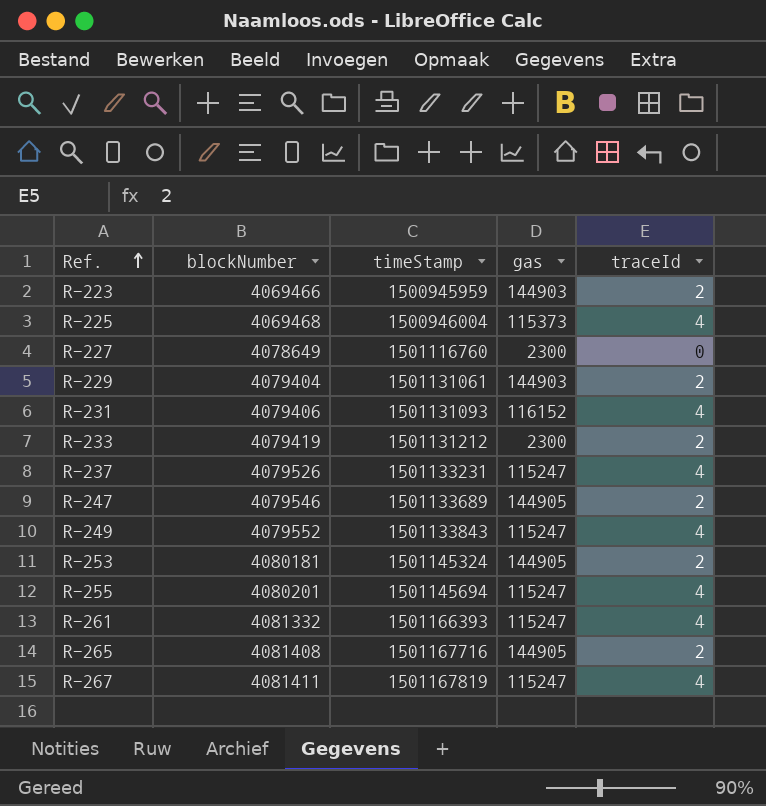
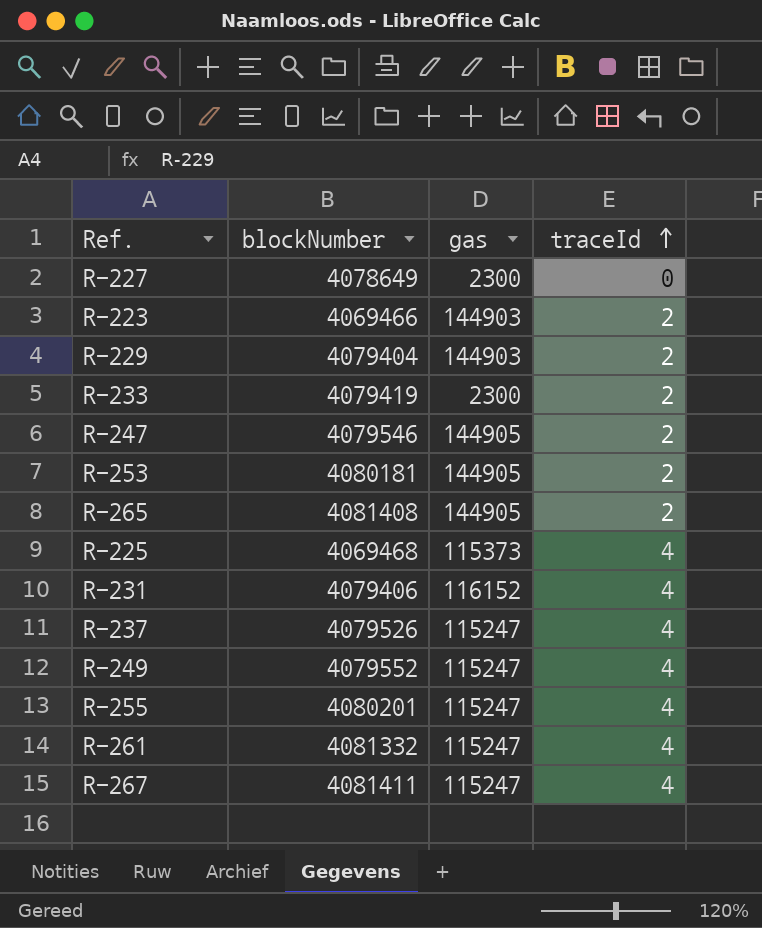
row order: Ref. ascending -> traceId ascending
column timeStamp | position: 3 -> none

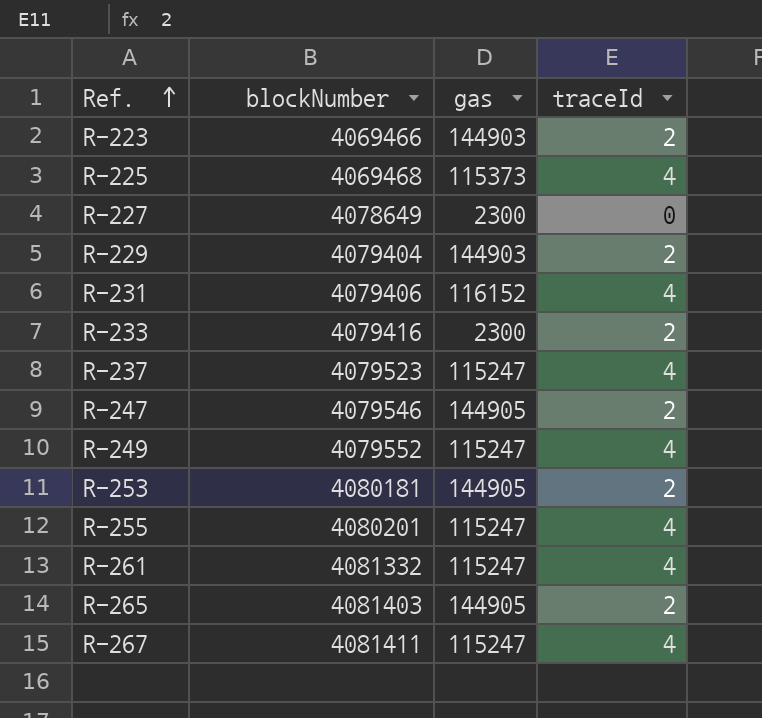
row order: traceId ascending -> Ref. ascending
R-233 | blockNumber: 4079419 -> 4079416
R-237 | blockNumber: 4079526 -> 4079523
R-265 | blockNumber: 4081408 -> 4081403

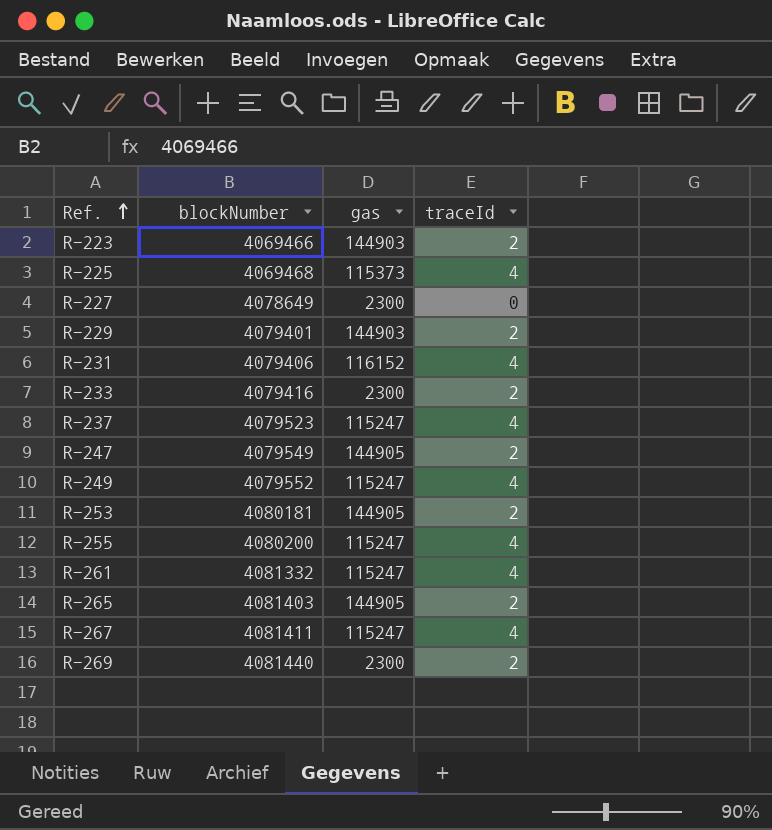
R-229 | blockNumber: 4079404 -> 4079401
R-247 | blockNumber: 4079546 -> 4079549
R-255 | blockNumber: 4080201 -> 4080200
row R-269: none -> 4081440 | 2300 | 2

